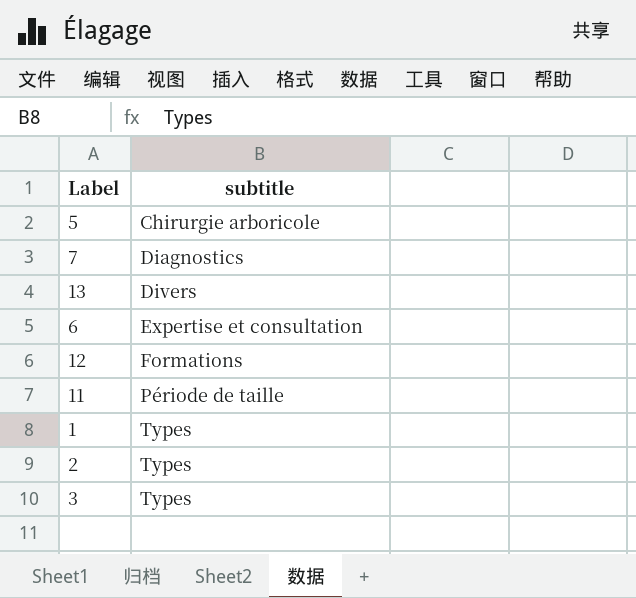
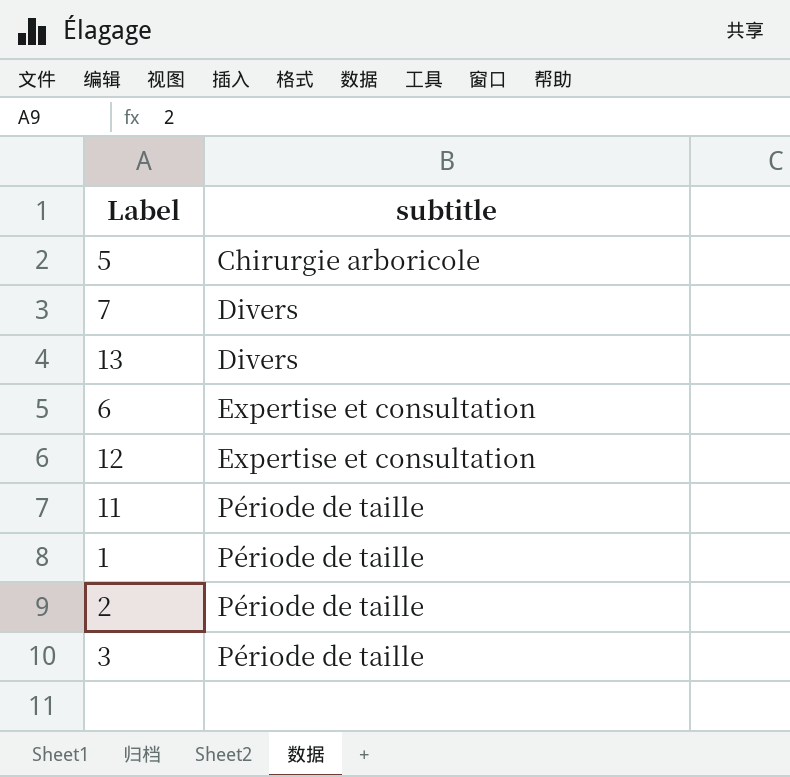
7 | subtitle: Diagnostics -> Divers
12 | subtitle: Formations -> Expertise et consultation
1 | subtitle: Types -> Période de taille
2 | subtitle: Types -> Période de taille
3 | subtitle: Types -> Période de taille

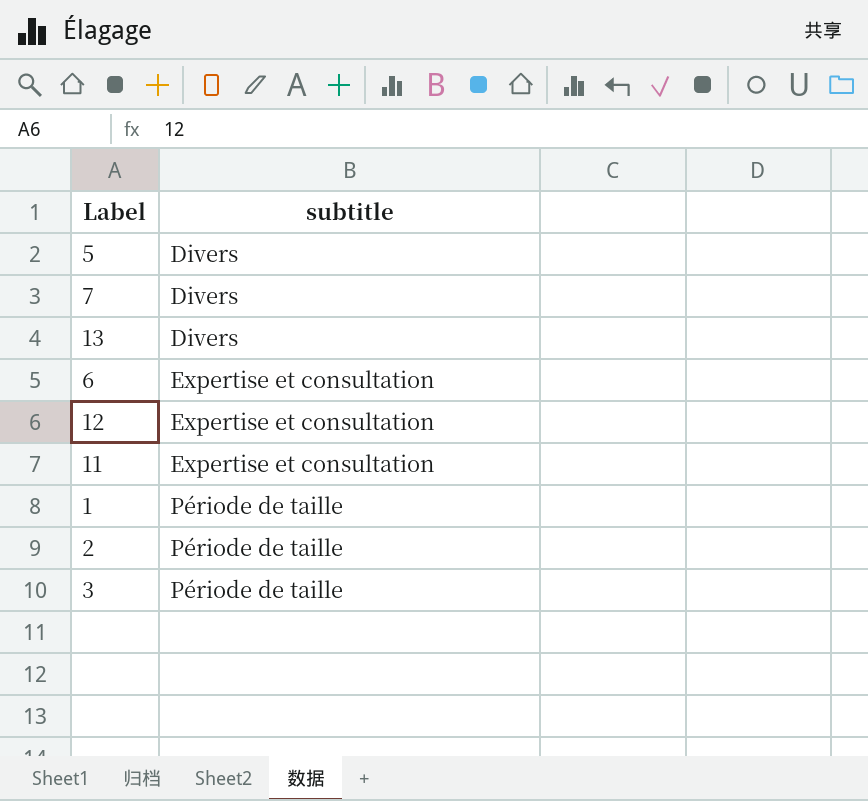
5 | subtitle: Chirurgie arboricole -> Divers
11 | subtitle: Période de taille -> Expertise et consultation

